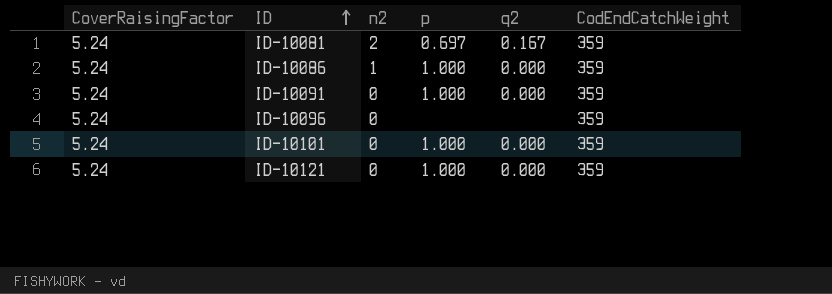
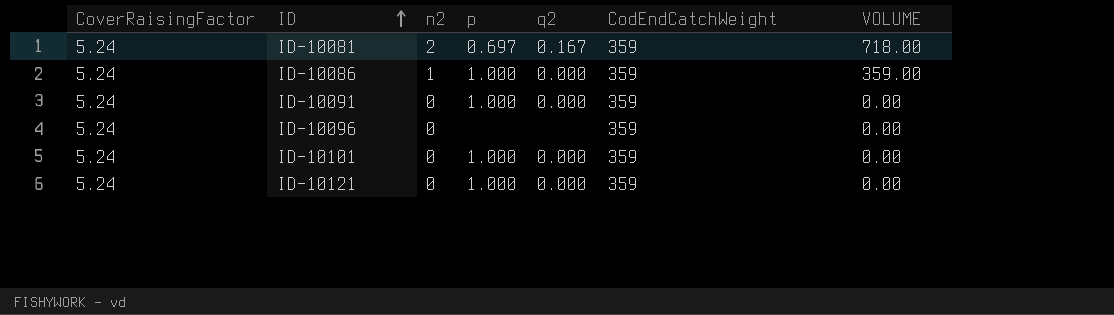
column VOLUME | formula: none -> [n2] * [CodEndCatchWeight]

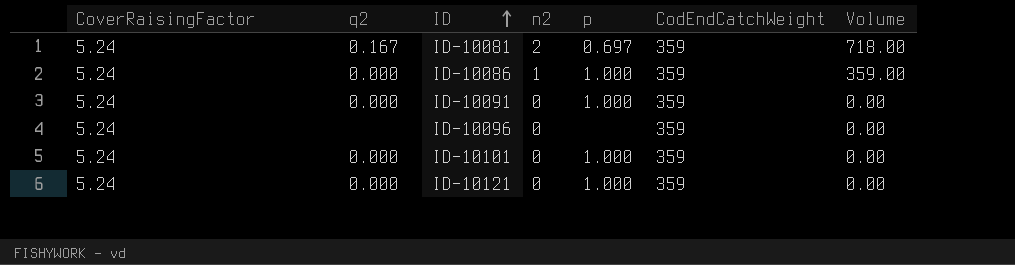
column q2 | position: 5 -> 2
column name: VOLUME -> Volume

